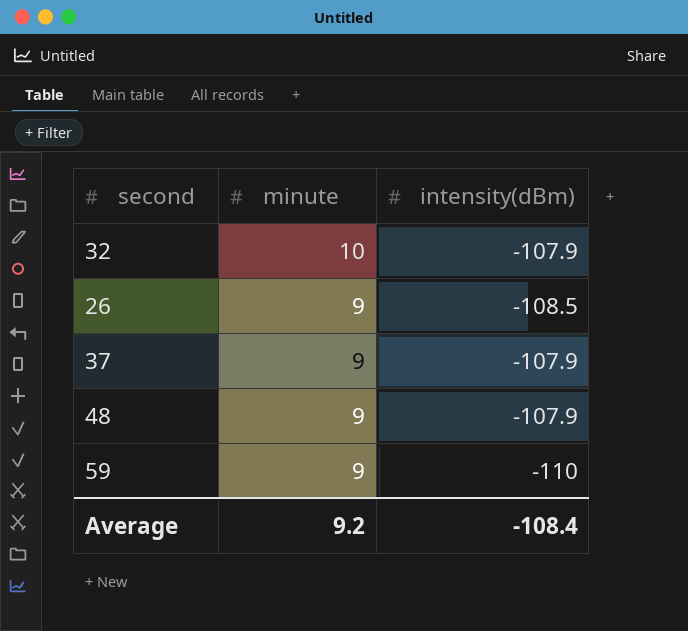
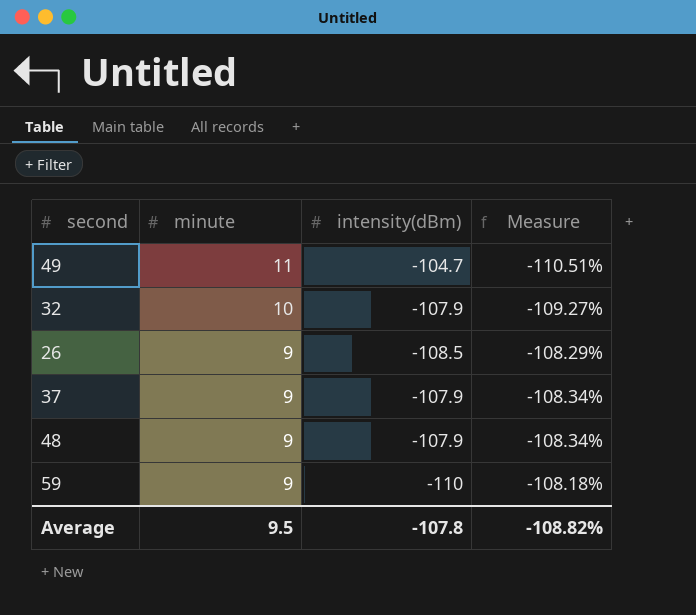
column Measure | formula: none -> ([minute] - [intensity(dBm)]) / [intensity(dBm)]
row 49: none -> 11 | -104.7 | -110.51%
Average | minute: 9.2 -> 9.5
Average | intensity(dBm): -108.4 -> -107.8

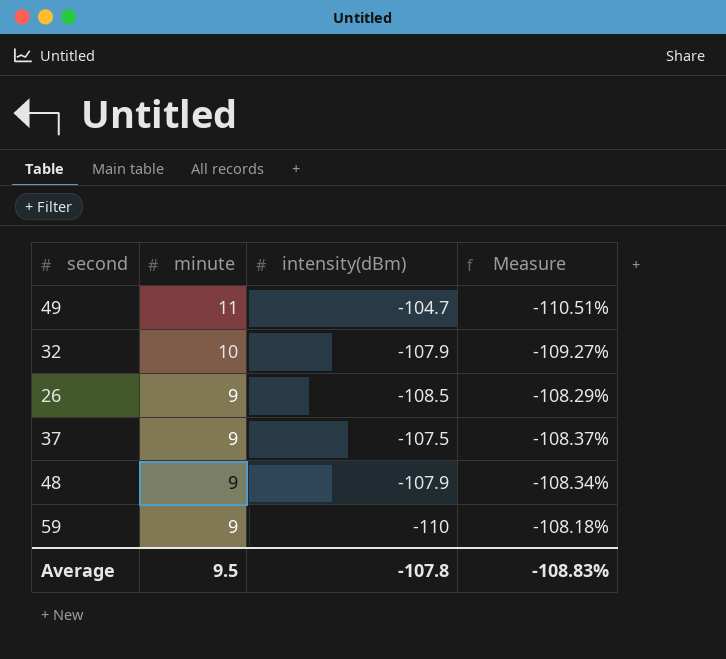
37 | intensity(dBm): -107.9 -> -107.5
37 | Measure: -108.34% -> -108.37%
Average | Measure: -108.82% -> -108.83%

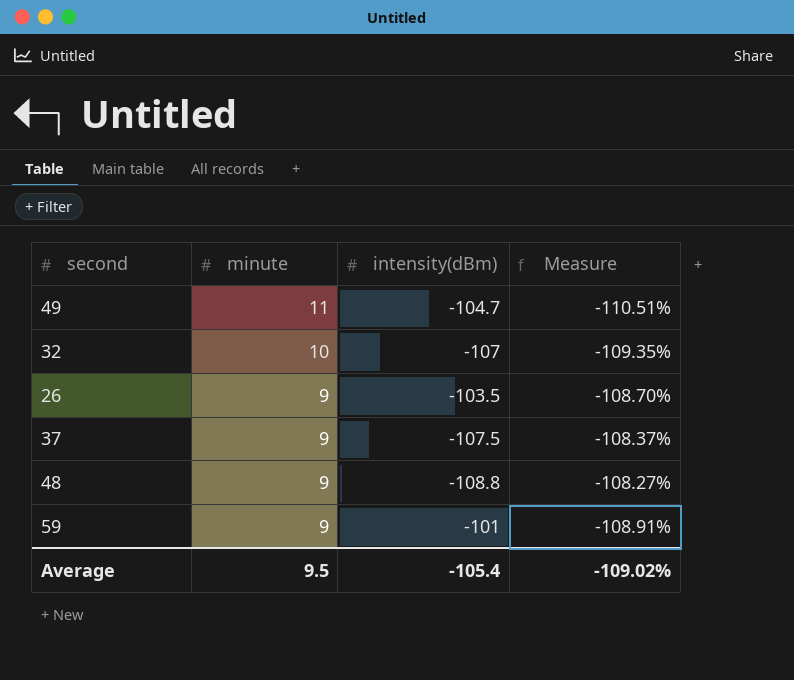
32 | intensity(dBm): -107.9 -> -107
32 | Measure: -109.27% -> -109.35%
26 | intensity(dBm): -108.5 -> -103.5
26 | Measure: -108.29% -> -108.70%
48 | intensity(dBm): -107.9 -> -108.8
48 | Measure: -108.34% -> -108.27%
59 | intensity(dBm): -110 -> -101
59 | Measure: -108.18% -> -108.91%
Average | intensity(dBm): -107.8 -> -105.4
Average | Measure: -108.83% -> -109.02%

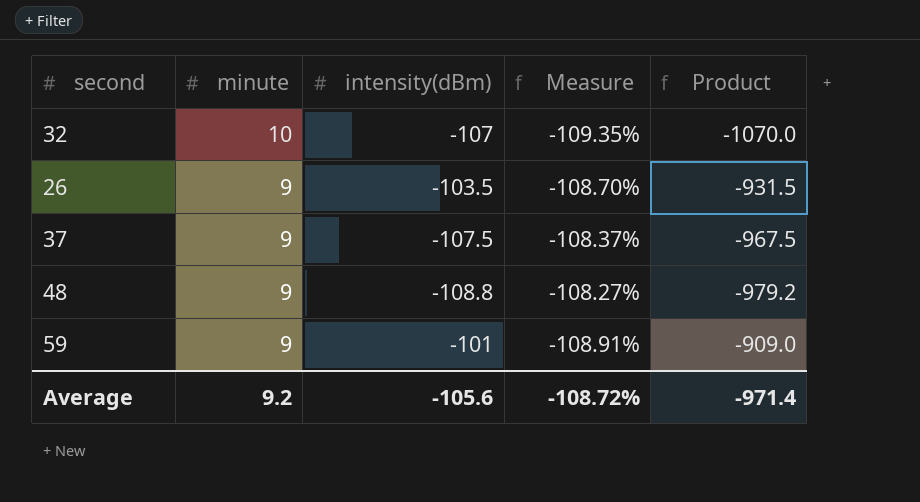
column Product | formula: none -> [minute] * [intensity(dBm)]
row 49: 11 | -104.7 | -110.51% -> none
Average | minute: 9.5 -> 9.2
Average | intensity(dBm): -105.4 -> -105.6
Average | Measure: -109.02% -> -108.72%

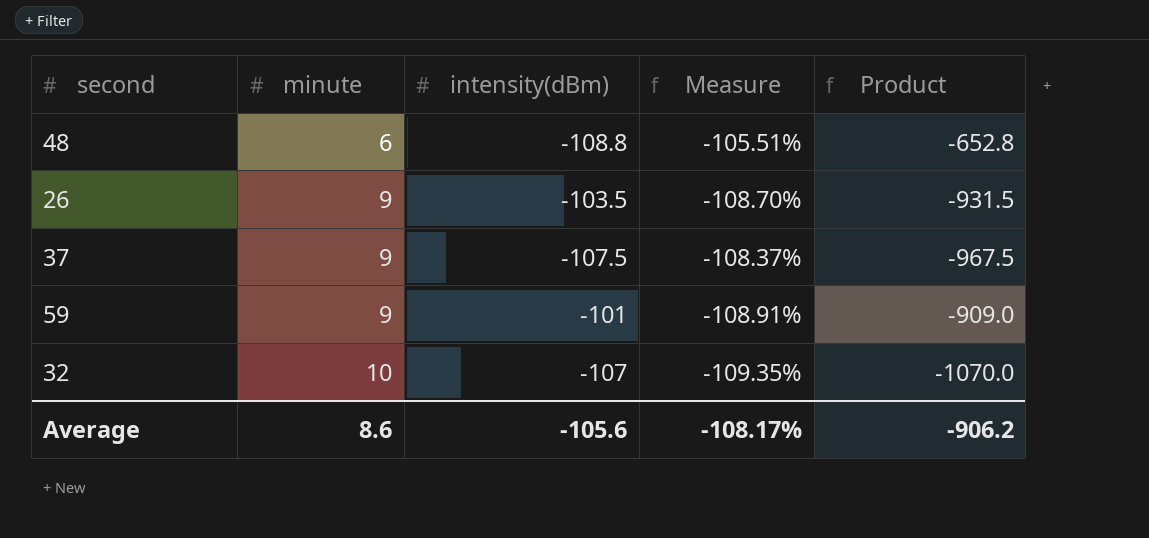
row order: minute descending -> minute ascending
48 | minute: 9 -> 6
48 | Measure: -108.27% -> -105.51%
48 | Product: -979.2 -> -652.8
Average | minute: 9.2 -> 8.6
Average | Measure: -108.72% -> -108.17%
Average | Product: -971.4 -> -906.2

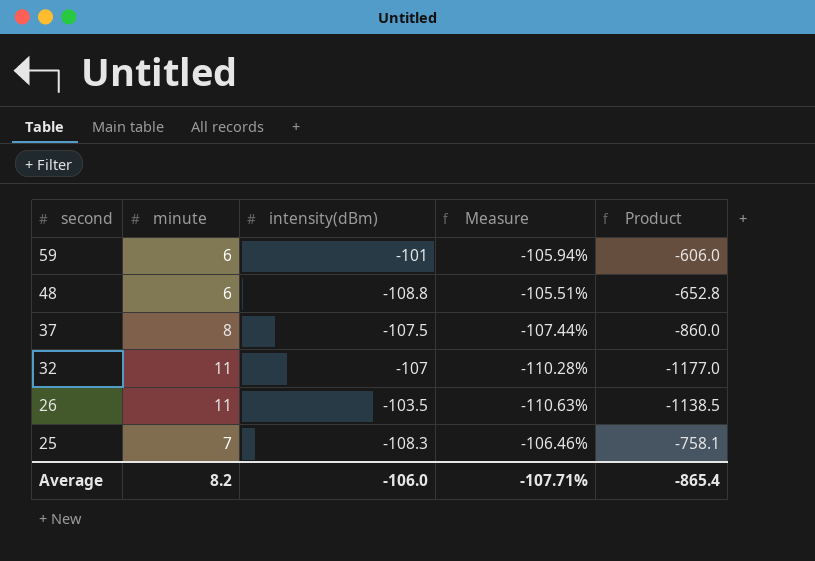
row order: minute ascending -> second descending
59 | minute: 9 -> 6
59 | Measure: -108.91% -> -105.94%
59 | Product: -909.0 -> -606.0
37 | minute: 9 -> 8
37 | Measure: -108.37% -> -107.44%
37 | Product: -967.5 -> -860.0
32 | minute: 10 -> 11
32 | Measure: -109.35% -> -110.28%
32 | Product: -1070.0 -> -1177.0
26 | minute: 9 -> 11
26 | Measure: -108.70% -> -110.63%
26 | Product: -931.5 -> -1138.5
row 25: none -> 7 | -108.3 | -106.46% | -758.1
Average | minute: 8.6 -> 8.2
Average | intensity(dBm): -105.6 -> -106.0
Average | Measure: -108.17% -> -107.71%
Average | Product: -906.2 -> -865.4

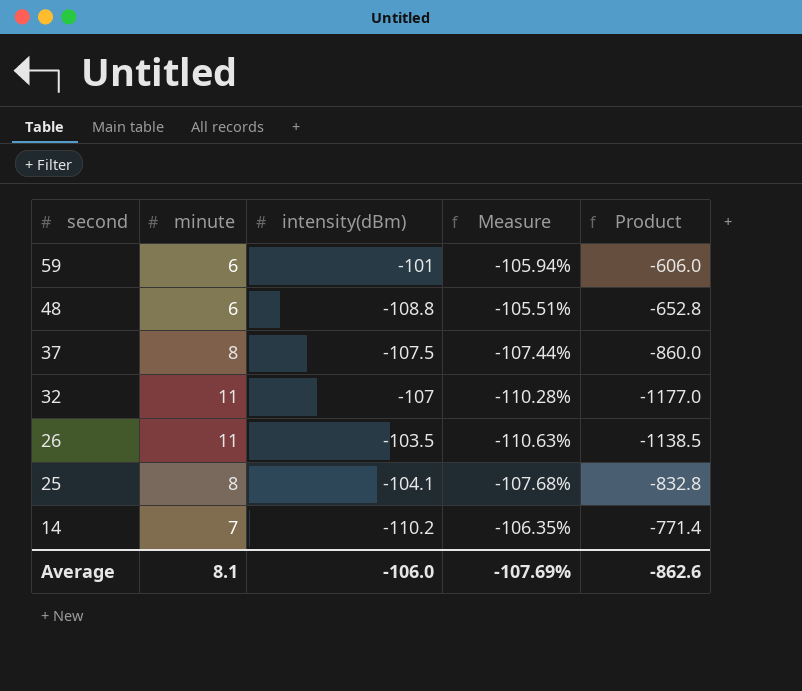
25 | minute: 7 -> 8
25 | intensity(dBm): -108.3 -> -104.1
25 | Measure: -106.46% -> -107.68%
25 | Product: -758.1 -> -832.8
row 14: none -> 7 | -110.2 | -106.35% | -771.4
Average | minute: 8.2 -> 8.1
Average | Measure: -107.71% -> -107.69%
Average | Product: -865.4 -> -862.6

